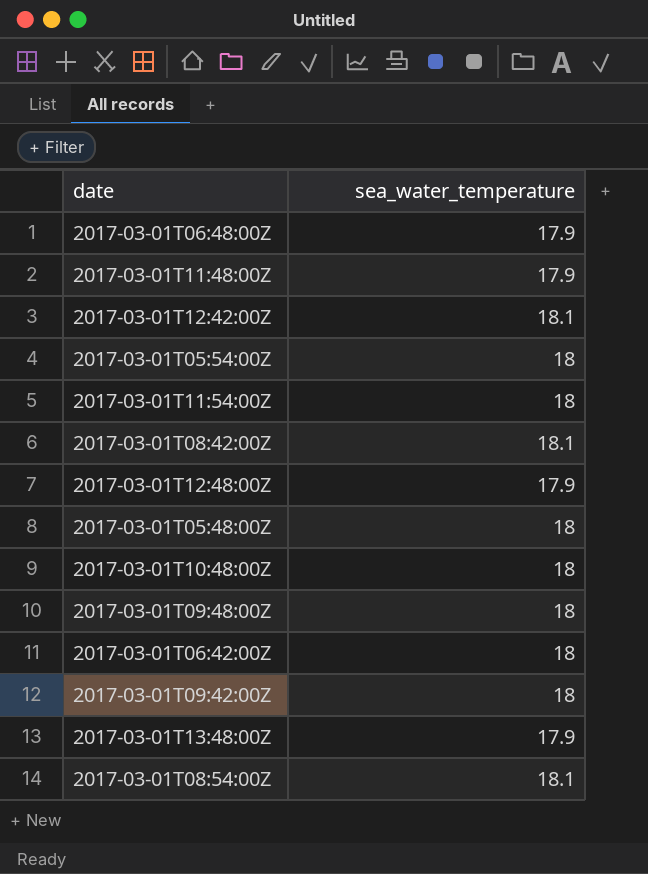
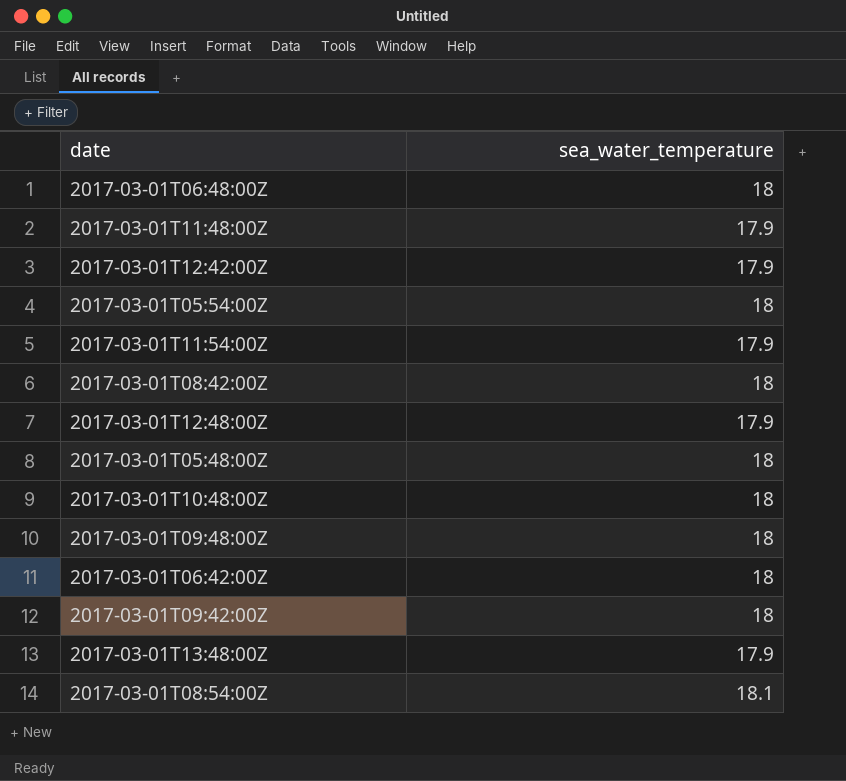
2017-03-01T06:48:00Z | sea_water_temperature: 17.9 -> 18
2017-03-01T12:42:00Z | sea_water_temperature: 18.1 -> 17.9
2017-03-01T11:54:00Z | sea_water_temperature: 18 -> 17.9
2017-03-01T08:42:00Z | sea_water_temperature: 18.1 -> 18

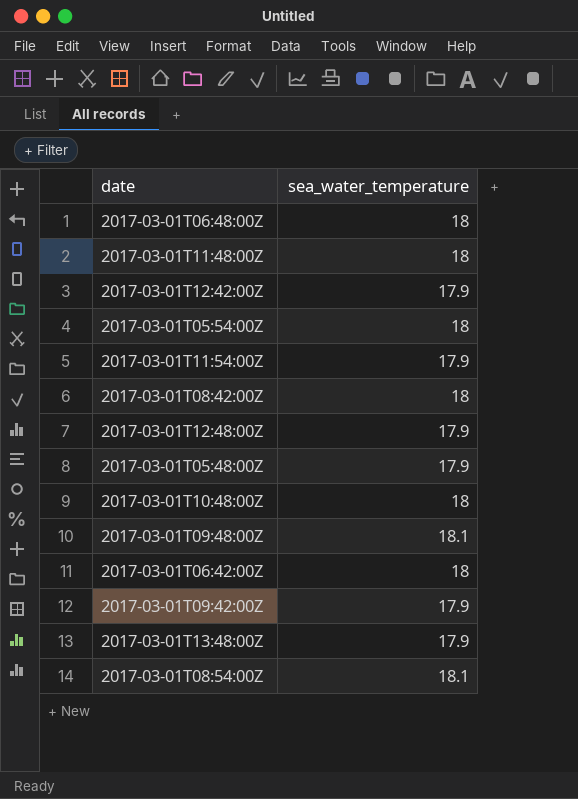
2017-03-01T11:48:00Z | sea_water_temperature: 17.9 -> 18
2017-03-01T05:48:00Z | sea_water_temperature: 18 -> 17.9
2017-03-01T09:48:00Z | sea_water_temperature: 18 -> 18.1
2017-03-01T09:42:00Z | sea_water_temperature: 18 -> 17.9

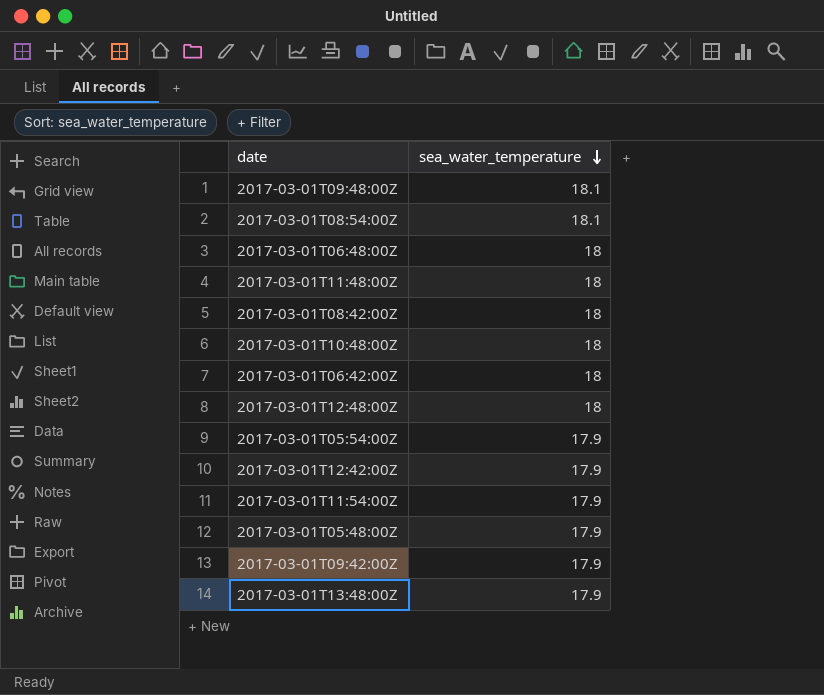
row order: none -> sea_water_temperature descending
2017-03-01T12:48:00Z | sea_water_temperature: 17.9 -> 18
2017-03-01T05:54:00Z | sea_water_temperature: 18 -> 17.9

